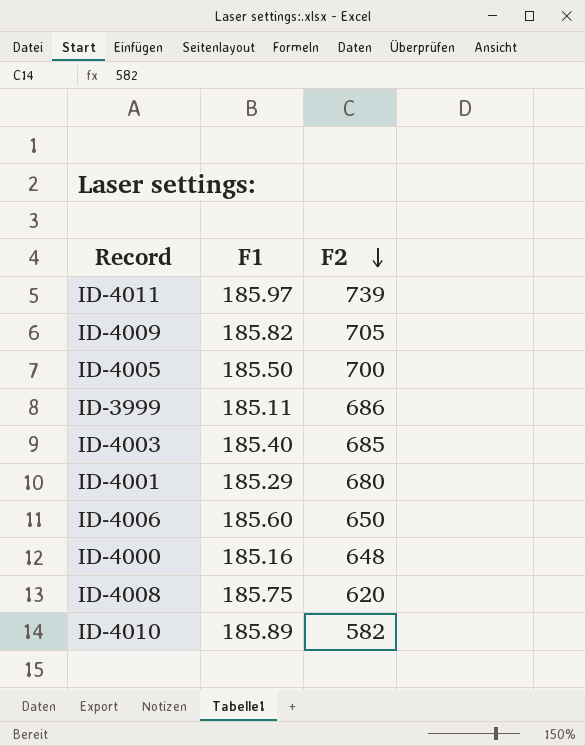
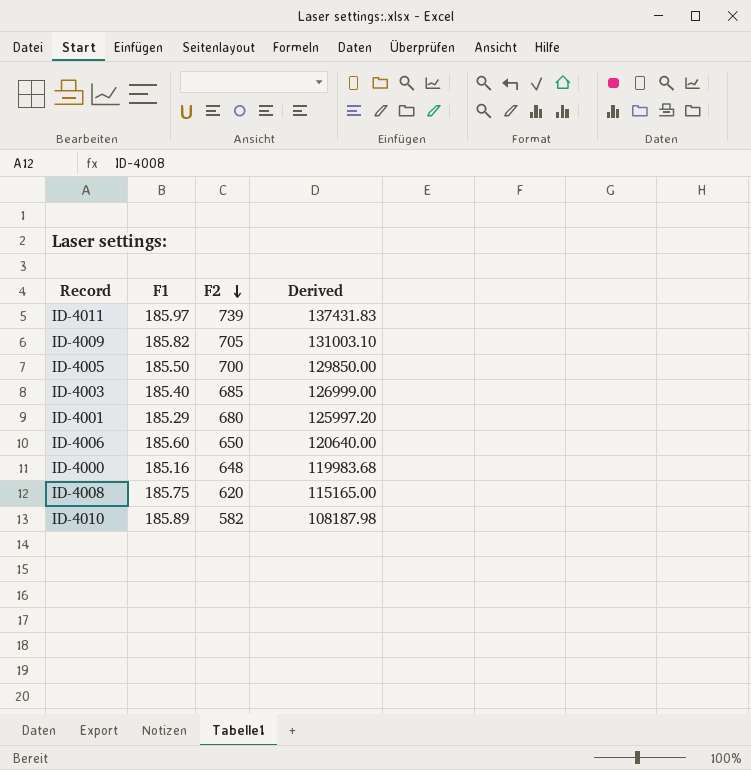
column Derived | formula: none -> [F1] * [F2]
row ID-3999: 185.11 | 686 -> none

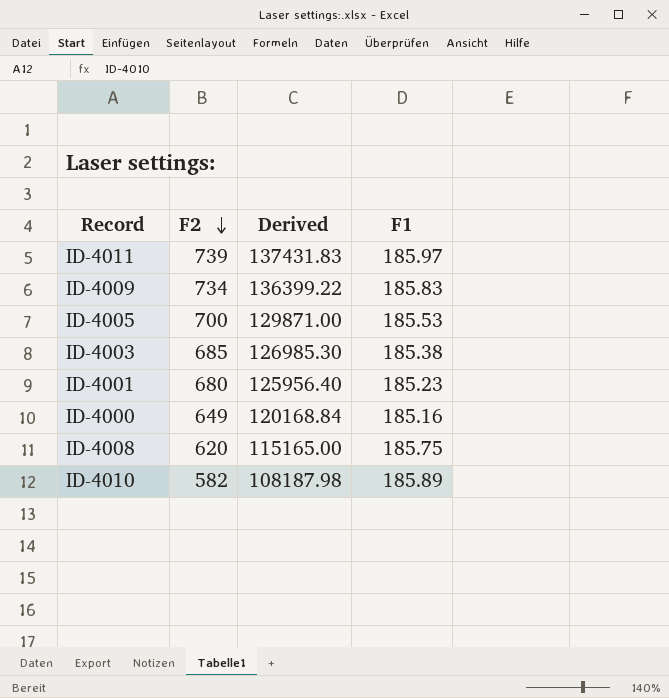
column F1 | position: 2 -> 4
row ID-4006: 185.60 | 650 | 120640.00 -> none
ID-4009 | F2: 705 -> 734
ID-4009 | Derived: 131003.10 -> 136399.22
ID-4009 | F1: 185.82 -> 185.83
ID-4005 | Derived: 129850.00 -> 129871.00
ID-4005 | F1: 185.50 -> 185.53
ID-4003 | Derived: 126999.00 -> 126985.30
ID-4003 | F1: 185.40 -> 185.38
ID-4001 | Derived: 125997.20 -> 125956.40
ID-4001 | F1: 185.29 -> 185.23
ID-4000 | F2: 648 -> 649
ID-4000 | Derived: 119983.68 -> 120168.84

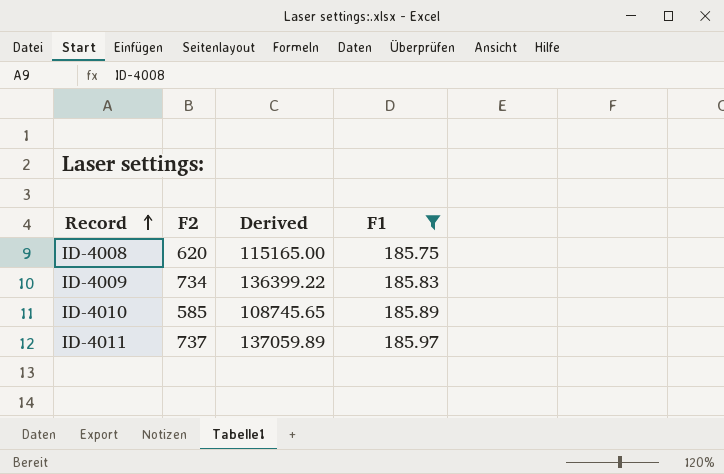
filter: none -> F1 >= 185.75
row order: F2 descending -> Record ascending
ID-4010 | F2: 582 -> 585
ID-4010 | Derived: 108187.98 -> 108745.65
ID-4011 | F2: 739 -> 737
ID-4011 | Derived: 137431.83 -> 137059.89

